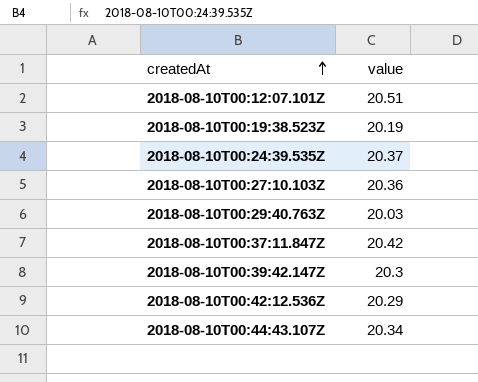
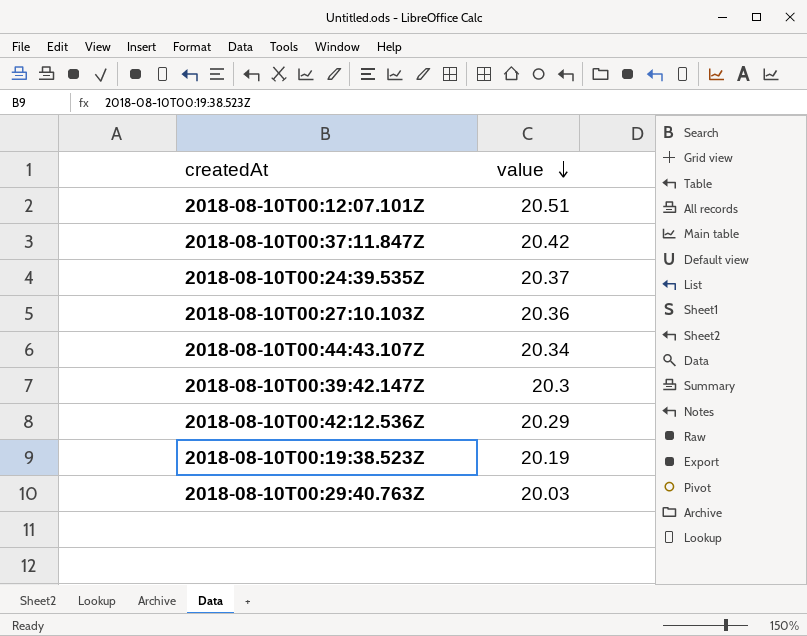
row order: createdAt ascending -> value descending

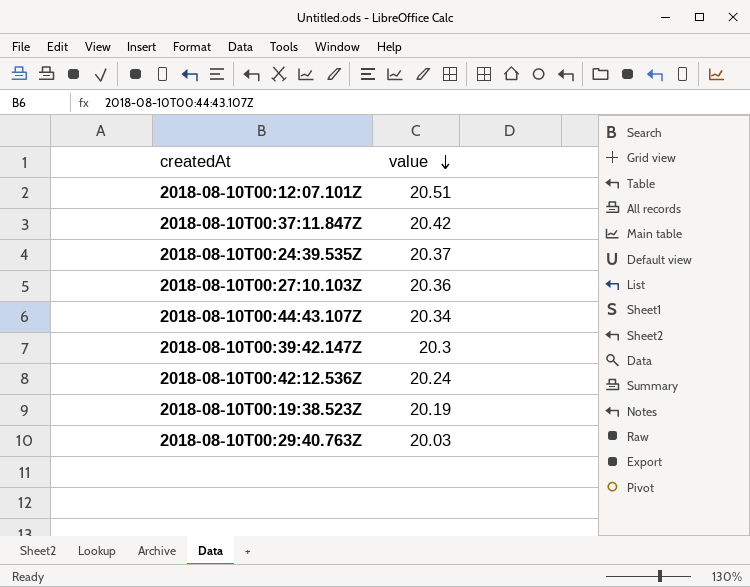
2018-08-10T00:42:12.536Z | value: 20.29 -> 20.24

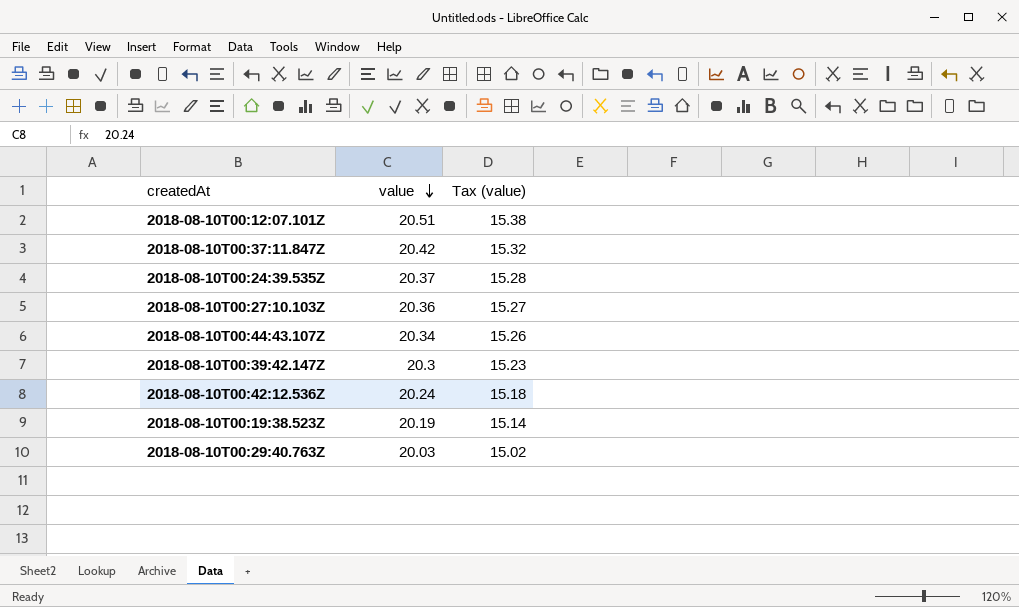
column Tax (value) | formula: none -> [value] * 0.75

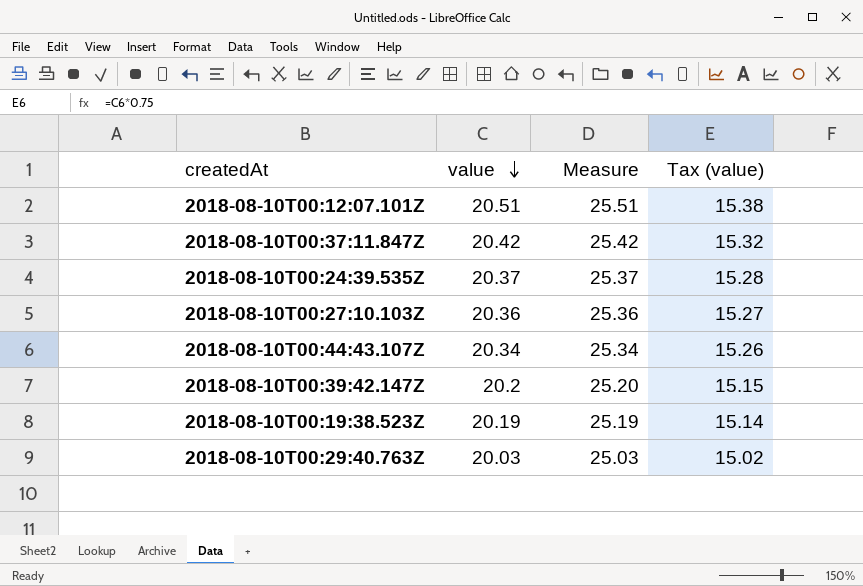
column Measure | formula: none -> [value] + 5
row 2018-08-10T00:42:12.536Z: 20.24 | 15.18 -> none
2018-08-10T00:39:42.147Z | value: 20.3 -> 20.2
2018-08-10T00:39:42.147Z | Tax (value): 15.23 -> 15.15

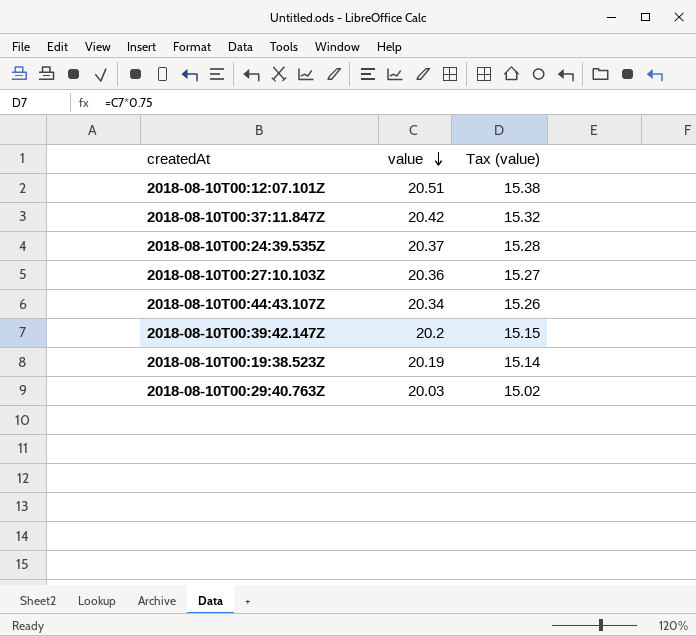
column Measure | formula: [value] + 5 -> none

